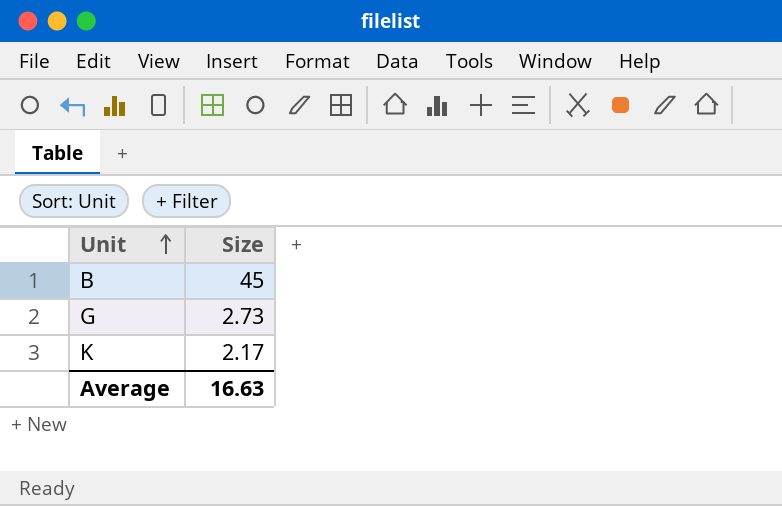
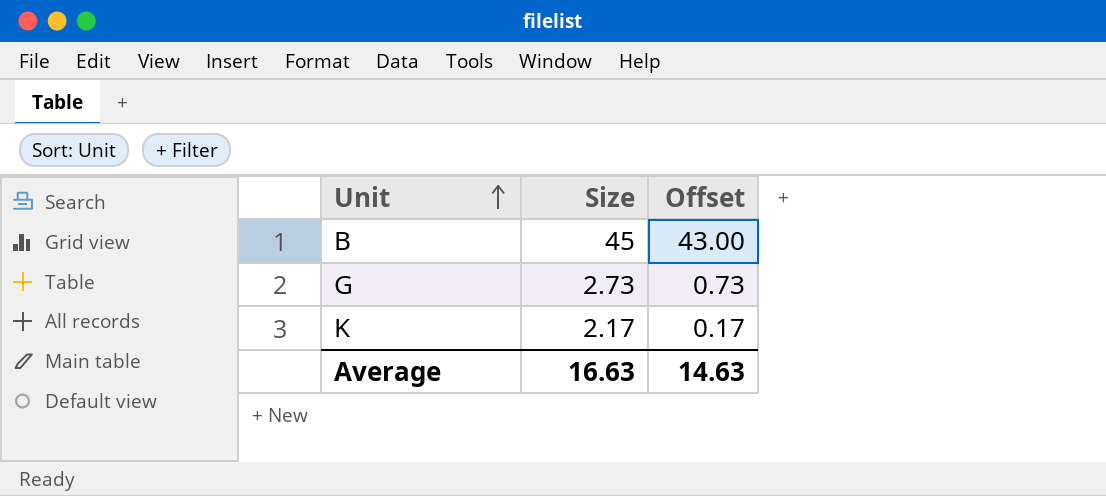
column Offset | formula: none -> [Size] - 2

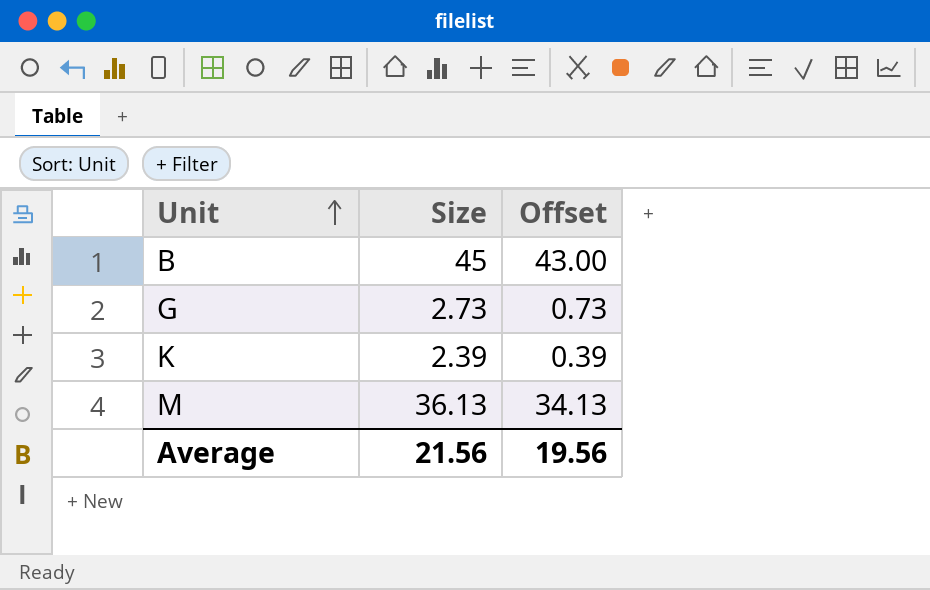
K | Size: 2.17 -> 2.39
K | Offset: 0.17 -> 0.39
row M: none -> 36.13 | 34.13
Average | Size: 16.63 -> 21.56
Average | Offset: 14.63 -> 19.56

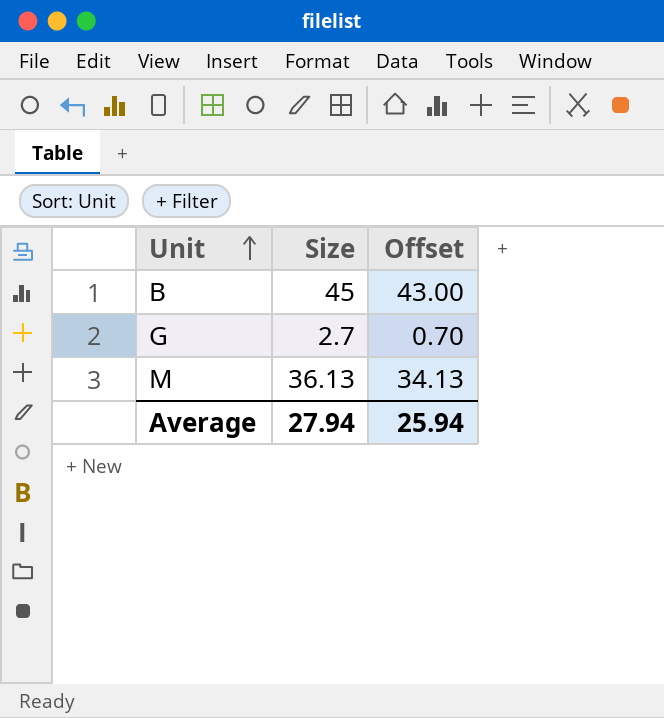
row K: 2.39 | 0.39 -> none
G | Size: 2.73 -> 2.7
G | Offset: 0.73 -> 0.70
Average | Size: 21.56 -> 27.94
Average | Offset: 19.56 -> 25.94

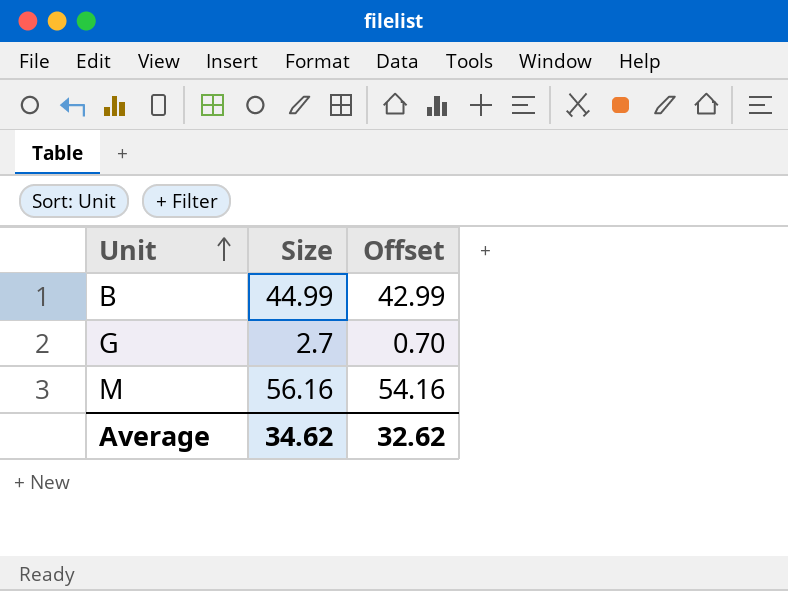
B | Size: 45 -> 44.99
B | Offset: 43.00 -> 42.99
M | Size: 36.13 -> 56.16
M | Offset: 34.13 -> 54.16
Average | Size: 27.94 -> 34.62
Average | Offset: 25.94 -> 32.62

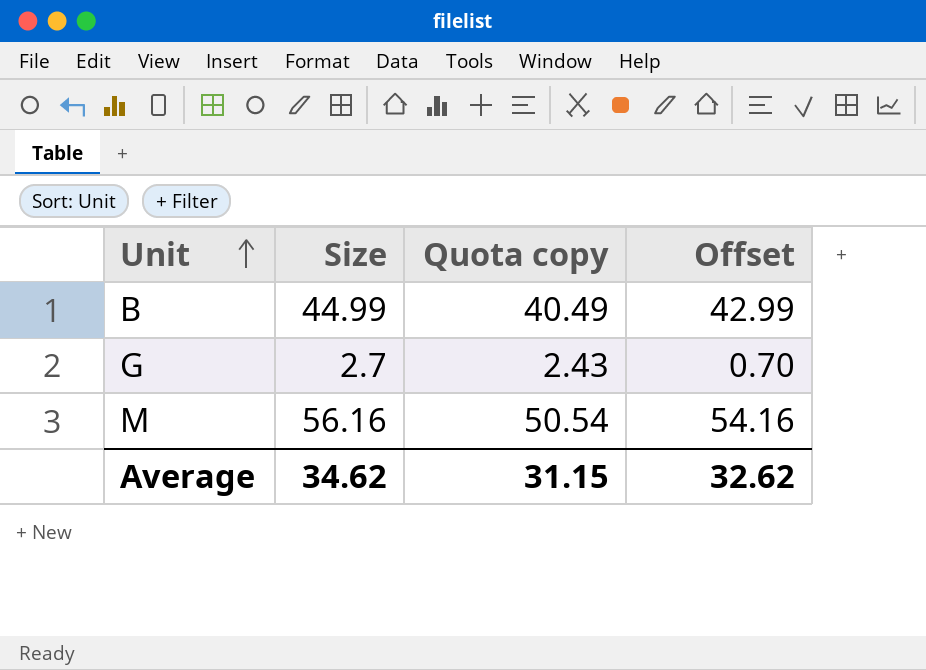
column Quota copy | formula: none -> [Size] * 0.9

